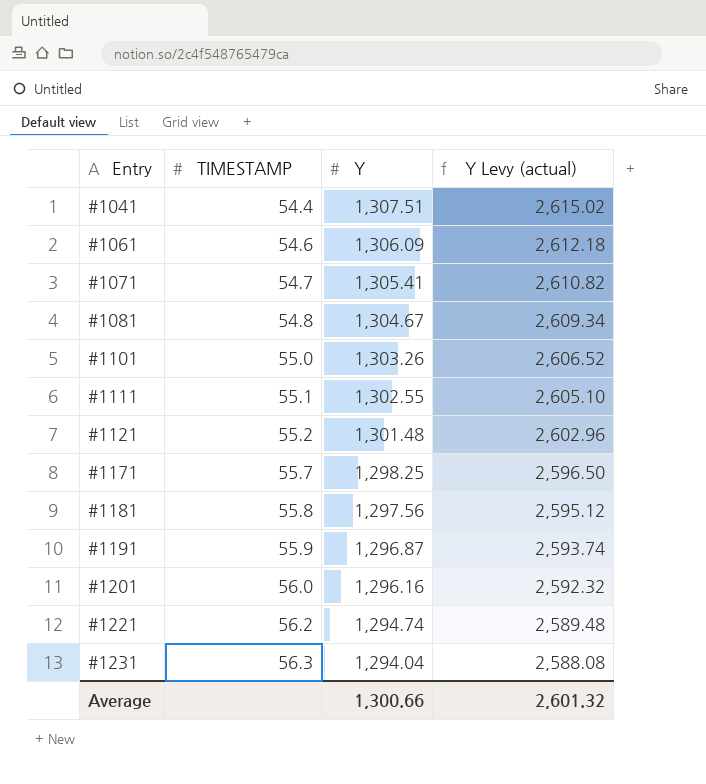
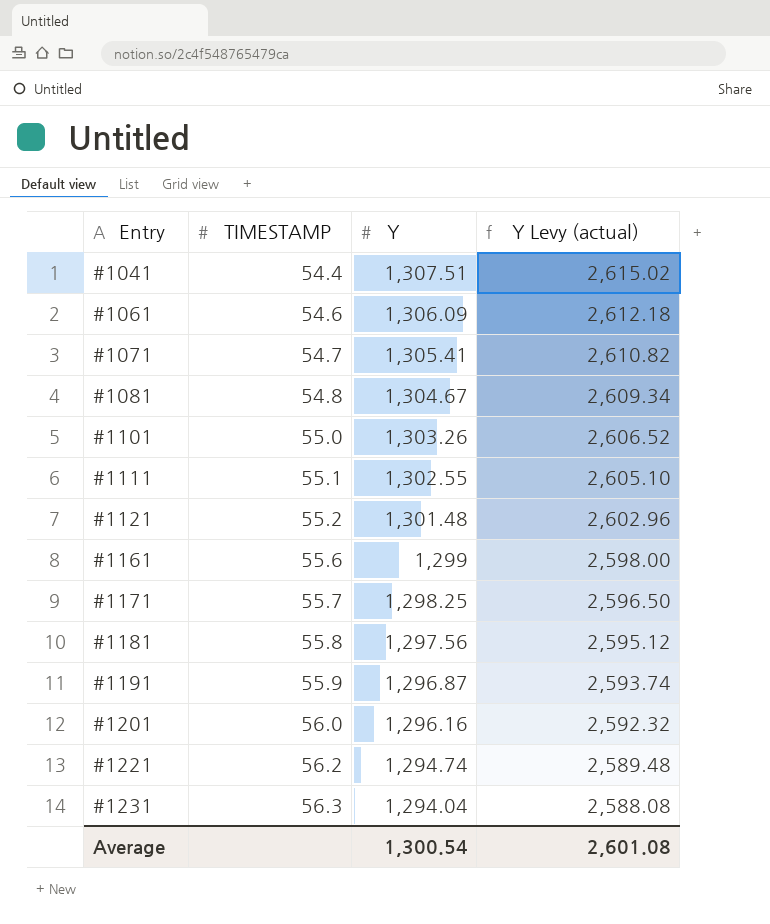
row #1161: none -> 55.6 | 1,299 | 2,598.00
Average | Y: 1,300.66 -> 1,300.54
Average | Y Levy (actual): 2,601.32 -> 2,601.08

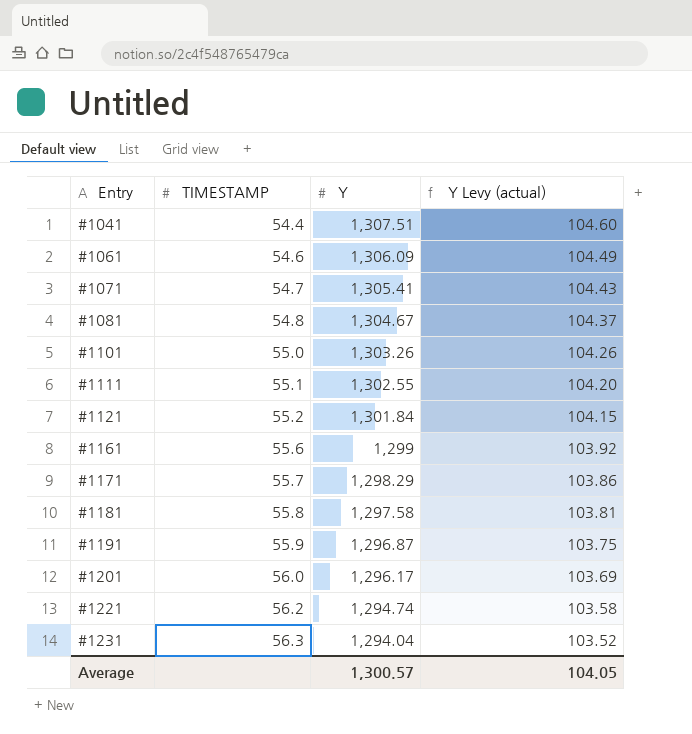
column Y Levy (actual) | formula: [Y] * 2 -> [Y] * 0.08
#1121 | Y: 1,301.48 -> 1,301.84
#1171 | Y: 1,298.25 -> 1,298.29
#1181 | Y: 1,297.56 -> 1,297.58
#1201 | Y: 1,296.16 -> 1,296.17
Average | Y: 1,300.54 -> 1,300.57
Average | Y Levy (actual): 2,601.08 -> 104.05

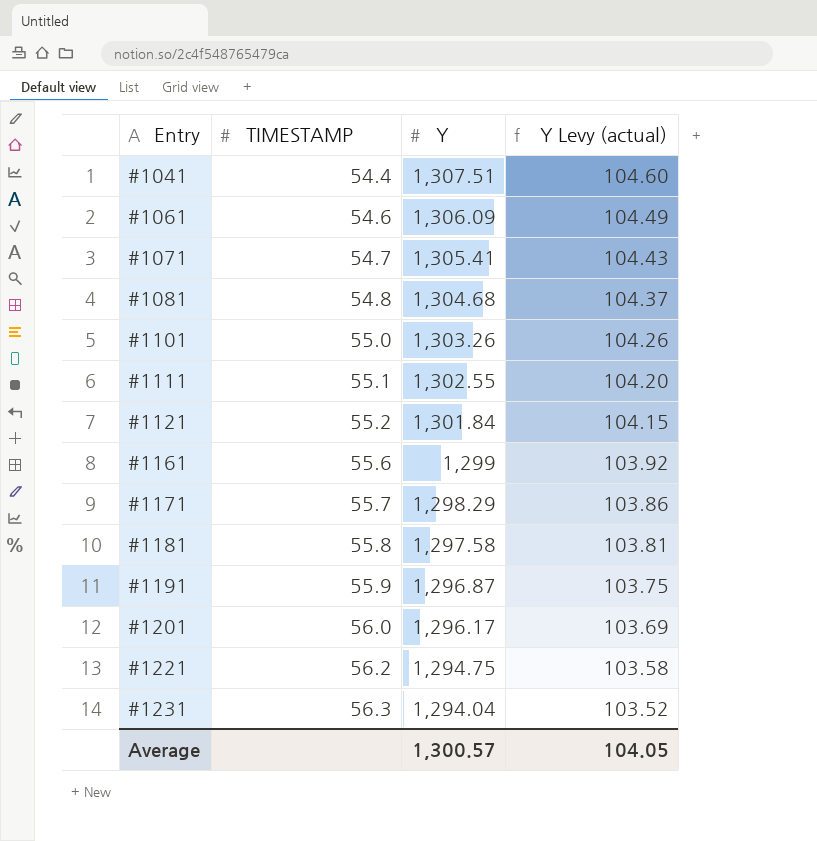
#1081 | Y: 1,304.67 -> 1,304.68
#1221 | Y: 1,294.74 -> 1,294.75

